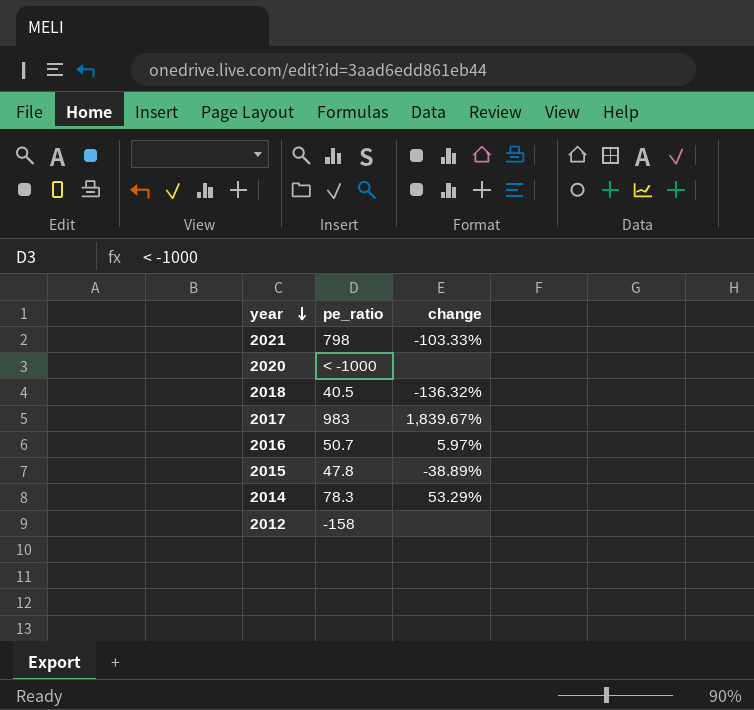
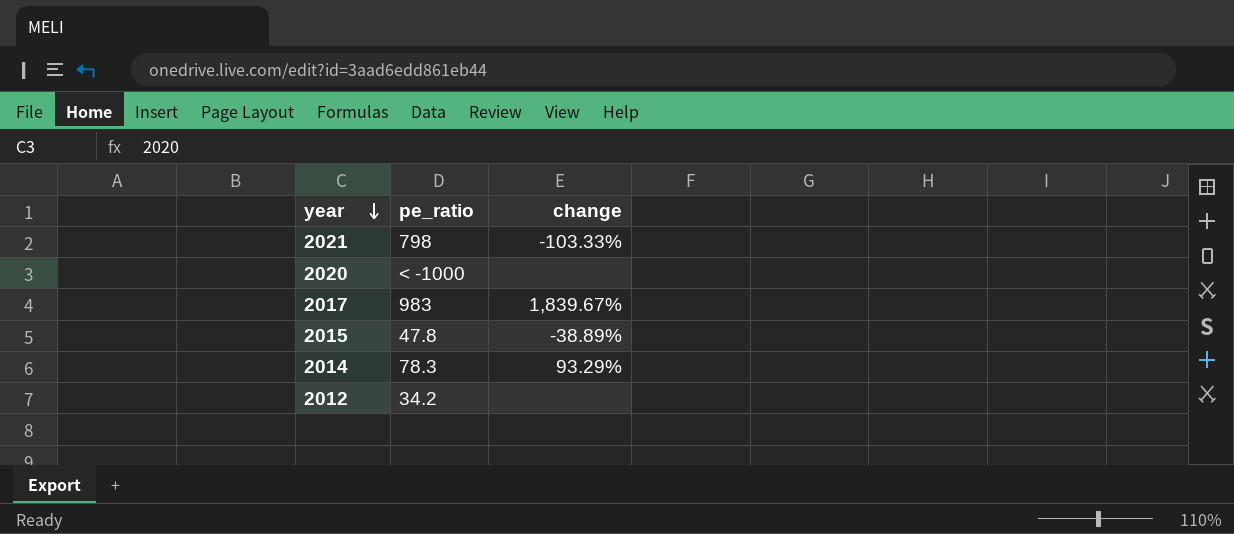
row 2018: 40.5 | -136.32% -> none
row 2016: 50.7 | 5.97% -> none
2014 | change: 53.29% -> 93.29%
2012 | pe_ratio: -158 -> 34.2

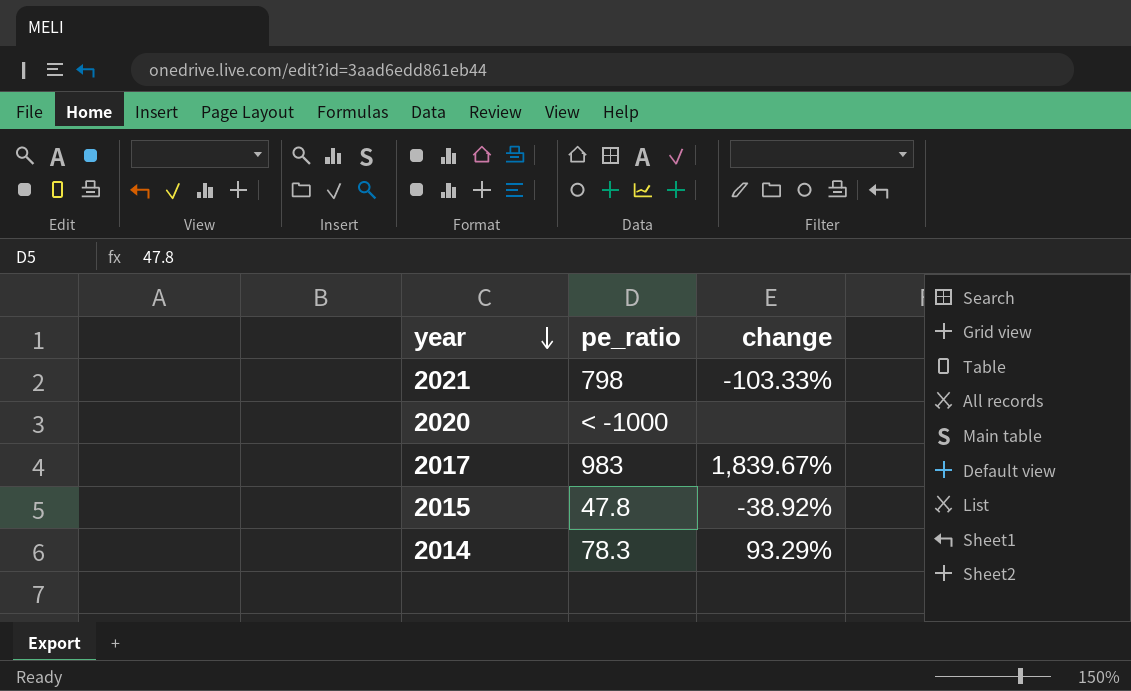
row 2012: 34.2 | none -> none
2015 | change: -38.89% -> -38.92%

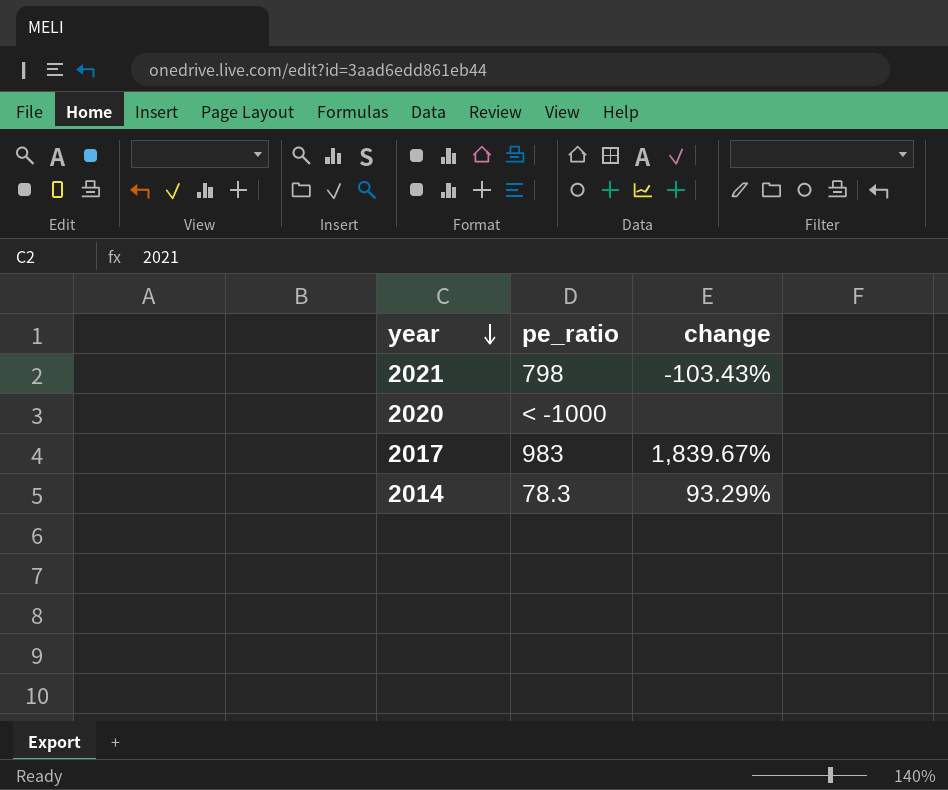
row 2015: 47.8 | -38.92% -> none
2021 | change: -103.33% -> -103.43%

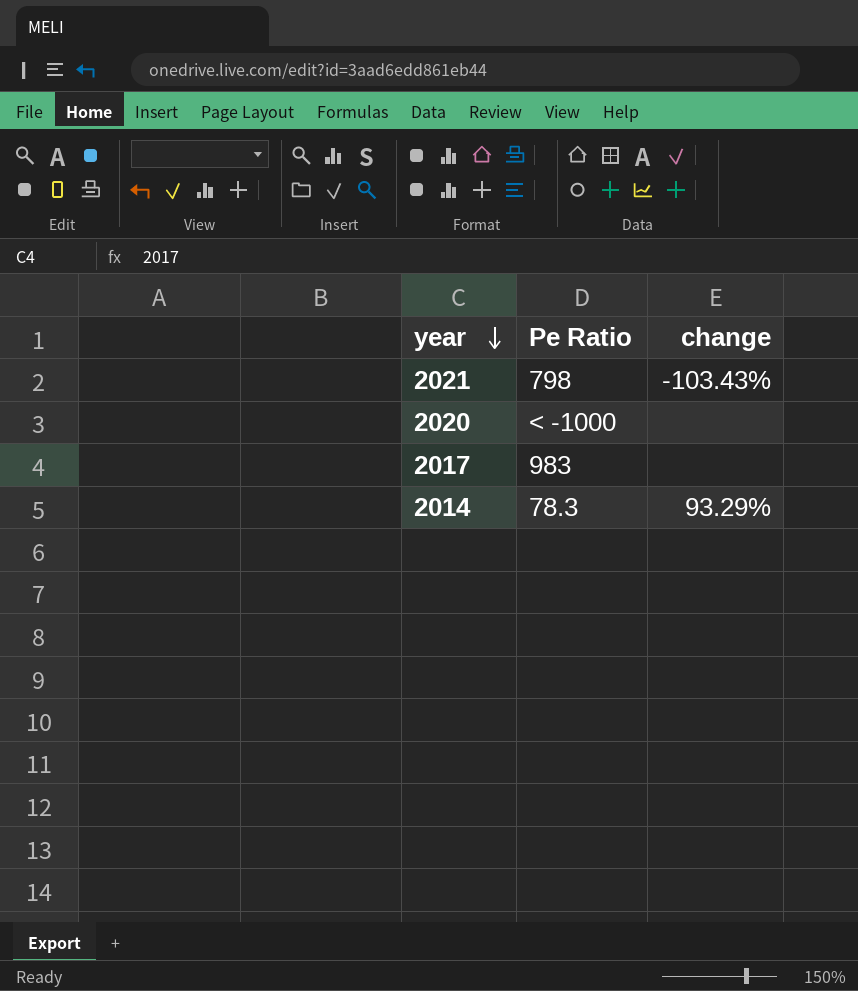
column name: pe_ratio -> Pe Ratio
2017 | change: 1,839.67% -> none

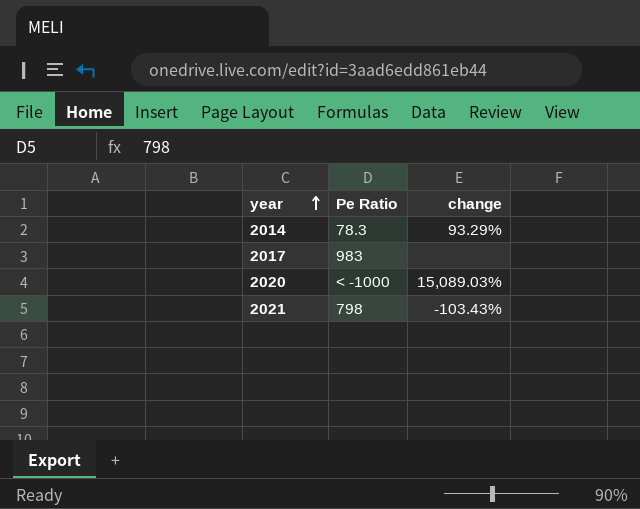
row order: year descending -> year ascending
2020 | change: none -> 15,089.03%

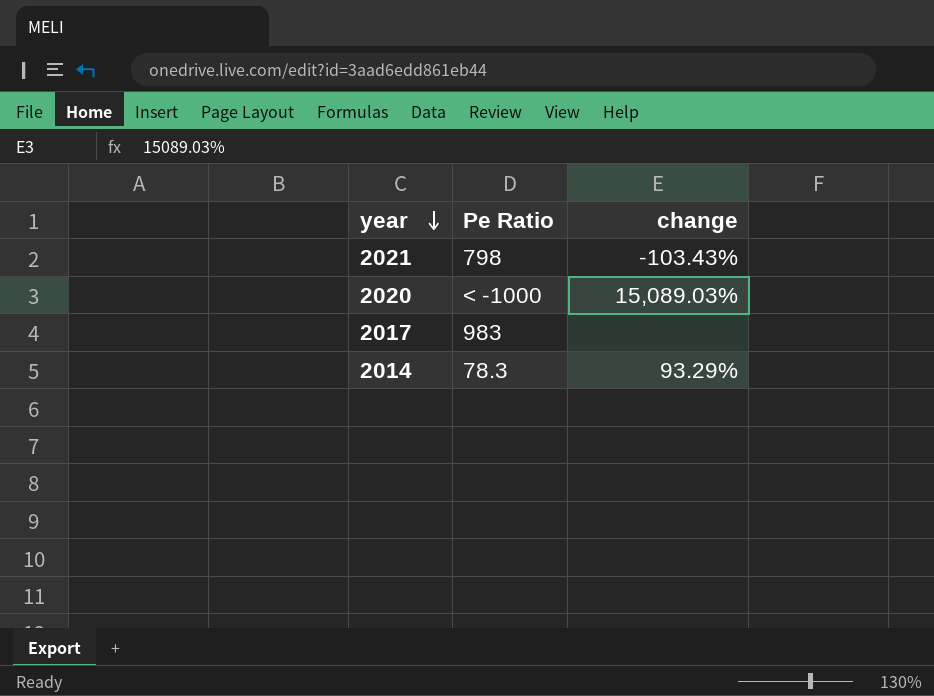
row order: year ascending -> year descending

